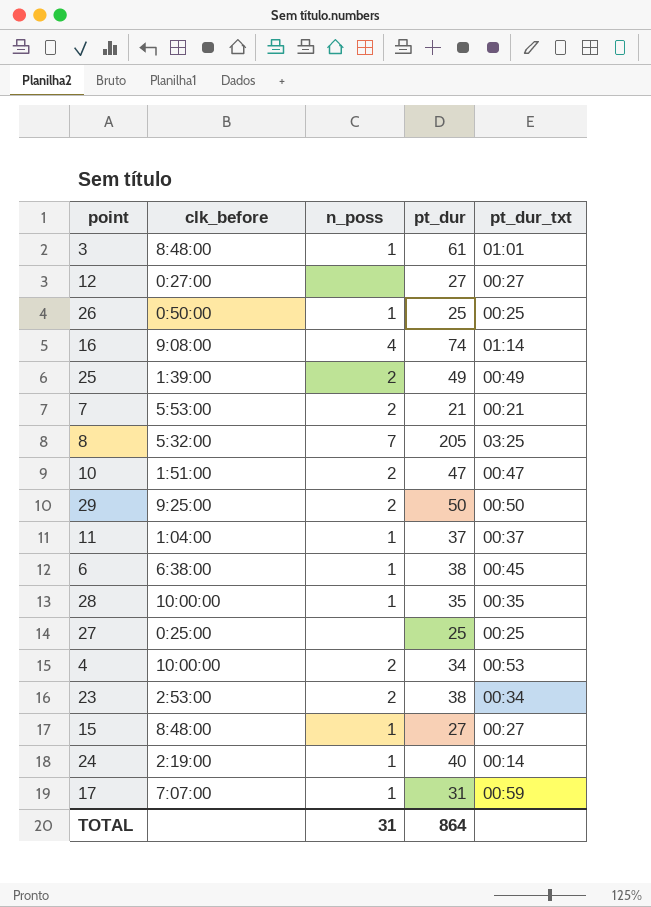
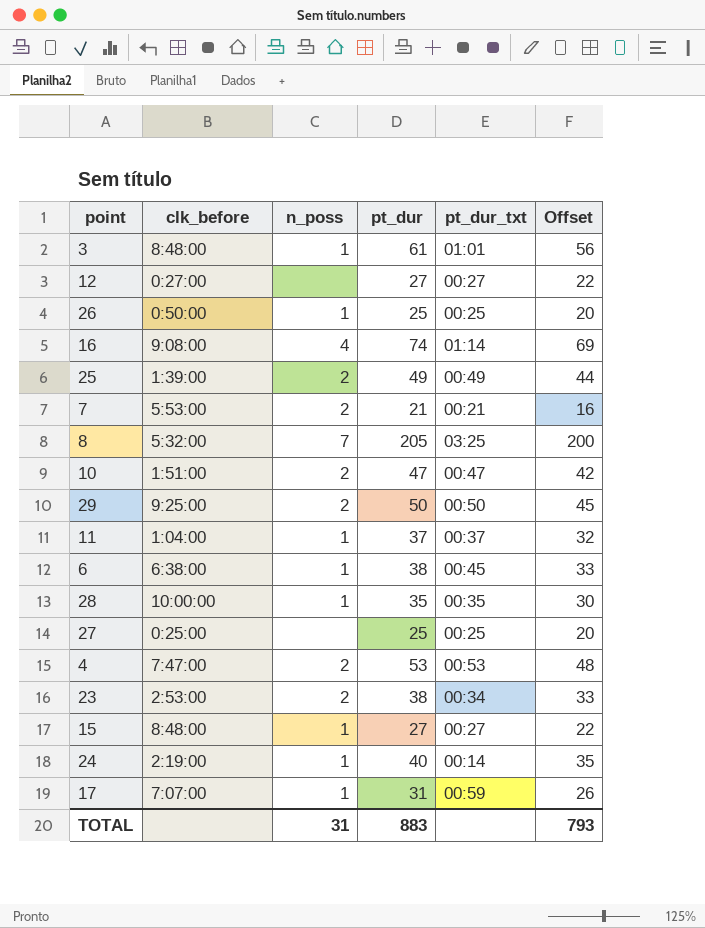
column Offset | formula: none -> [pt_dur] - 5
4 | clk_before: 10:00:00 -> 7:47:00
4 | pt_dur: 34 -> 53
TOTAL | pt_dur: 864 -> 883

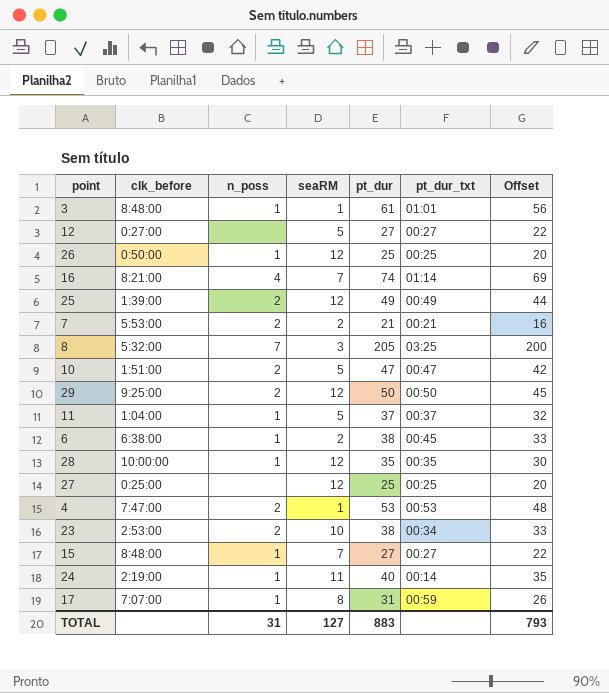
column seaRM | position: none -> 4
16 | clk_before: 9:08:00 -> 8:21:00

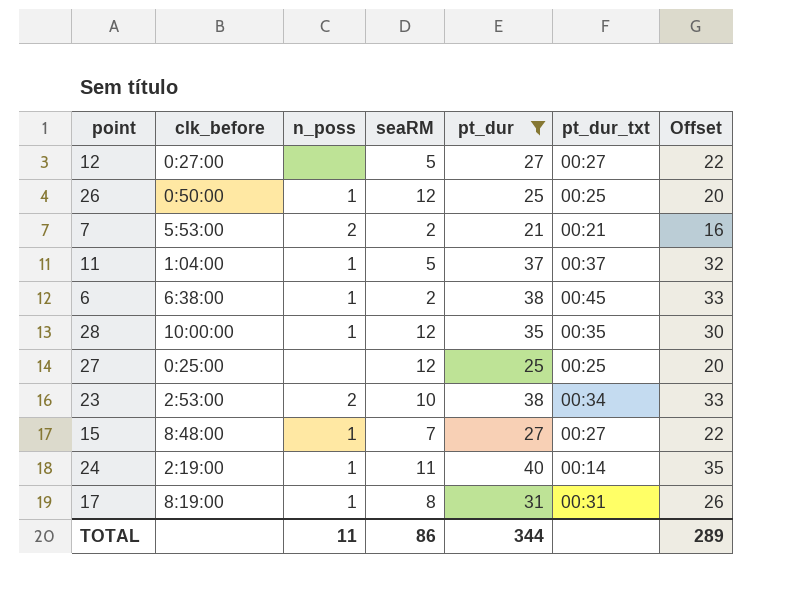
filter: none -> pt_dur <= 40
17 | clk_before: 7:07:00 -> 8:19:00
17 | pt_dur_txt: 00:59 -> 00:31
TOTAL | n_poss: 31 -> 11
TOTAL | seaRM: 127 -> 86
TOTAL | pt_dur: 883 -> 344
TOTAL | Offset: 793 -> 289

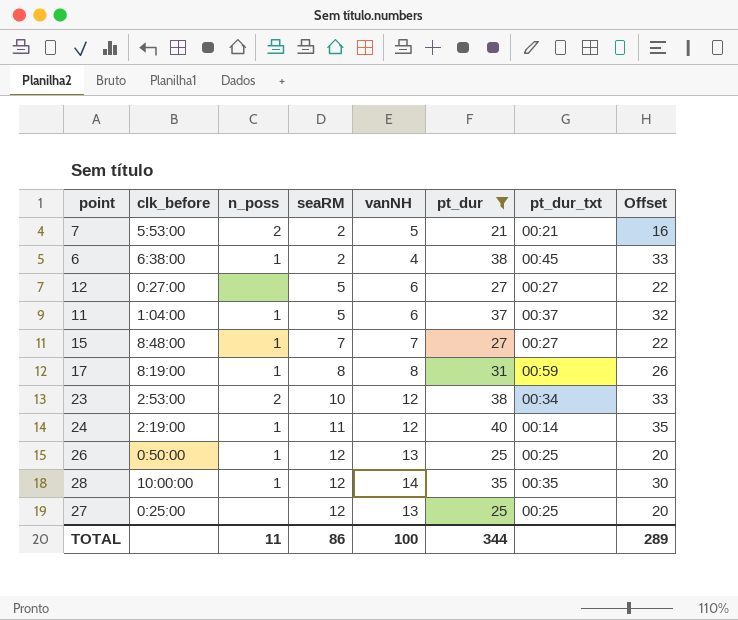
row order: none -> seaRM ascending
column vanNH | position: none -> 5
17 | pt_dur_txt: 00:31 -> 00:59

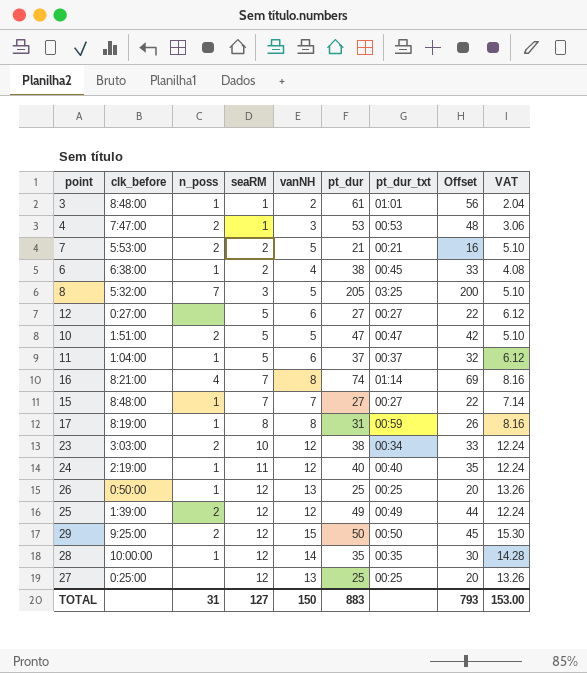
filter: pt_dur <= 40 -> none
column VAT | formula: none -> [vanNH] * 1.02
23 | clk_before: 2:53:00 -> 3:03:00
24 | pt_dur_txt: 00:14 -> 00:40
TOTAL | n_poss: 11 -> 31
TOTAL | seaRM: 86 -> 127
TOTAL | vanNH: 100 -> 150
TOTAL | pt_dur: 344 -> 883
TOTAL | Offset: 289 -> 793

